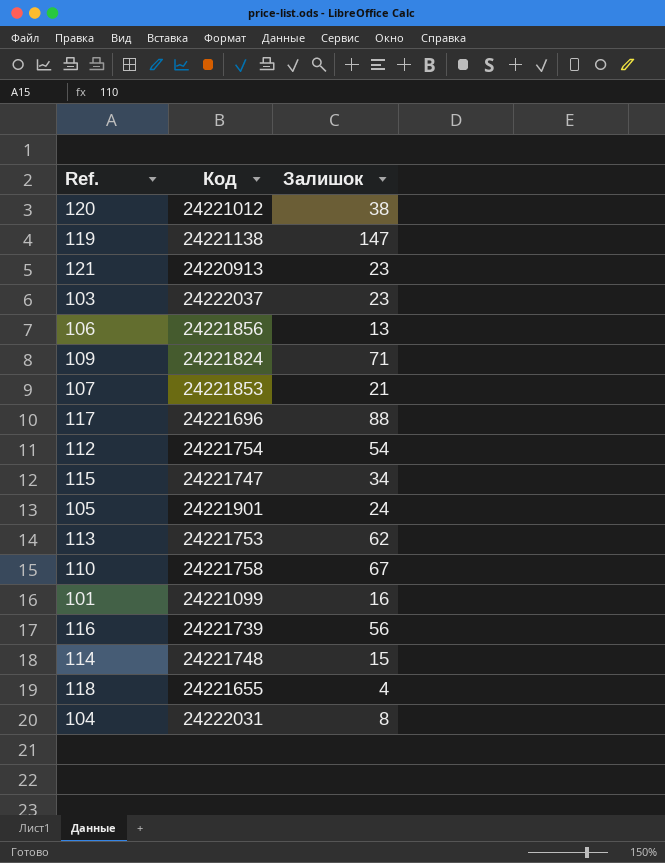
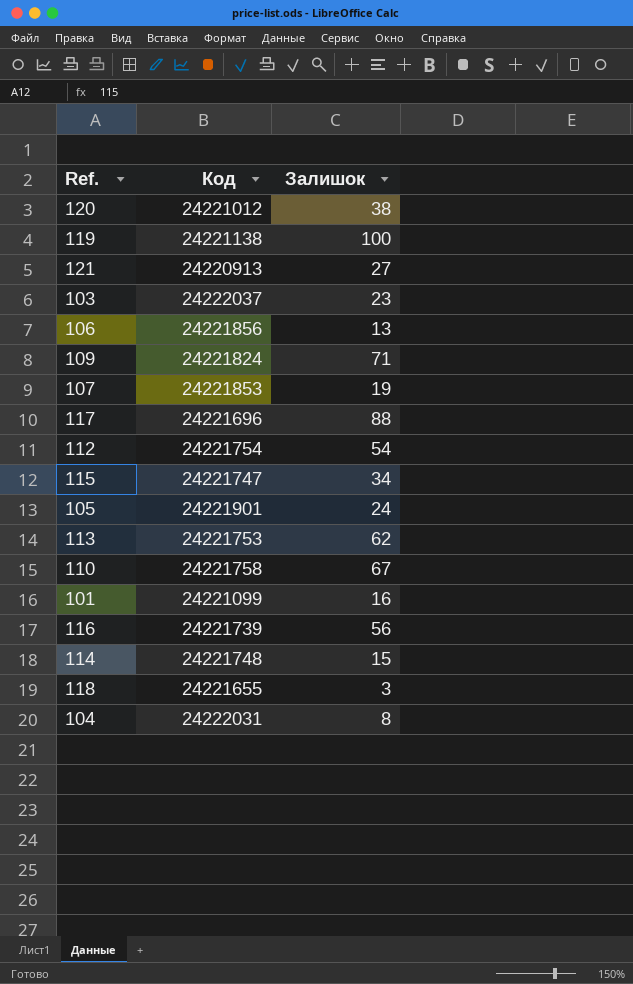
119 | Залишок: 147 -> 100
121 | Залишок: 23 -> 27
107 | Залишок: 21 -> 19
118 | Залишок: 4 -> 3

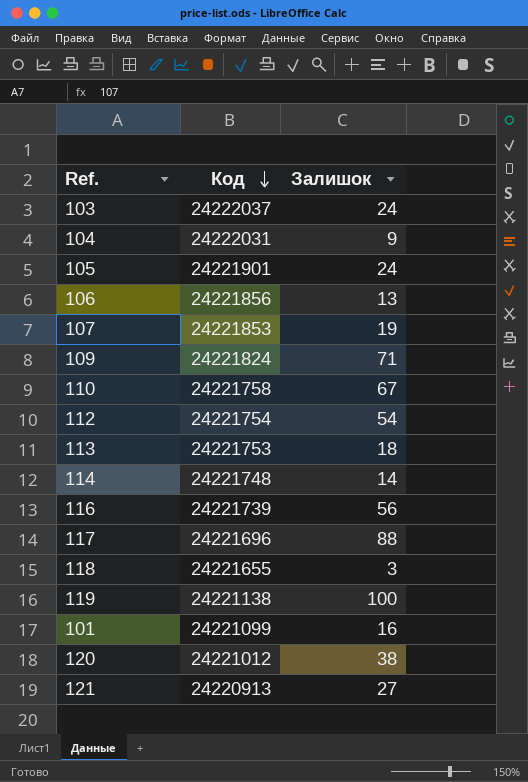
row order: none -> Код descending
row 115: 24221747 | 34 -> none
103 | Залишок: 23 -> 24
104 | Залишок: 8 -> 9
113 | Залишок: 62 -> 18
114 | Залишок: 15 -> 14

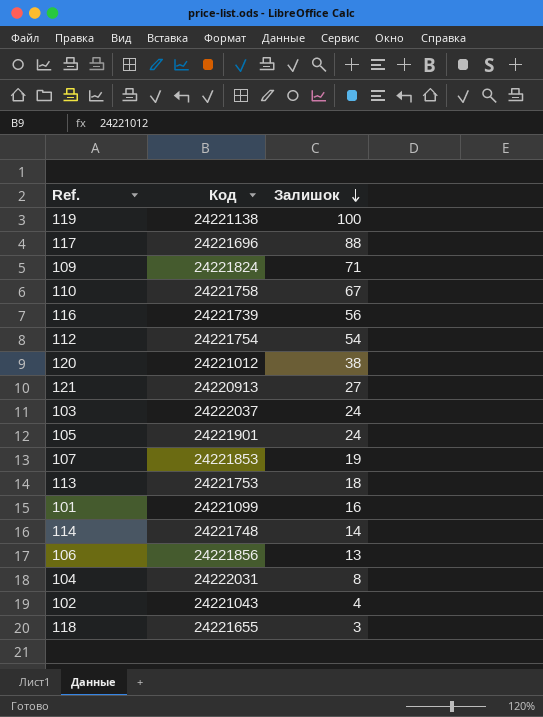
row order: Код descending -> Залишок descending
104 | Залишок: 9 -> 8
row 102: none -> 24221043 | 4

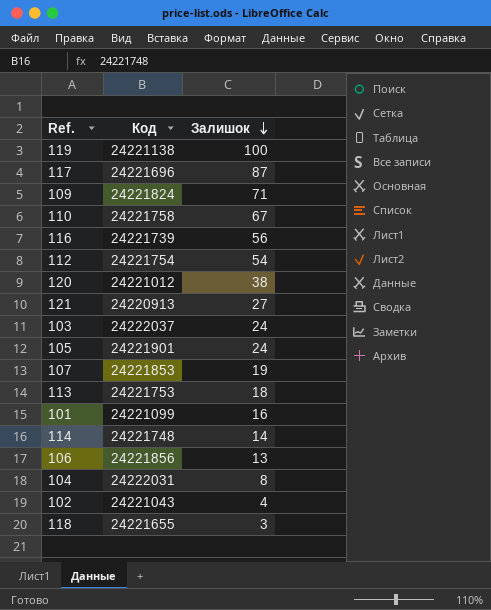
117 | Залишок: 88 -> 87

